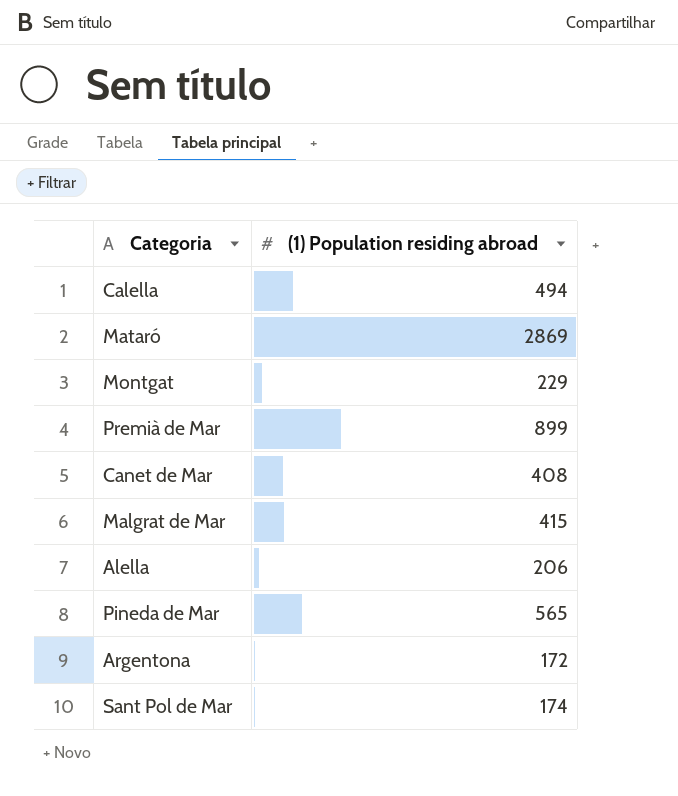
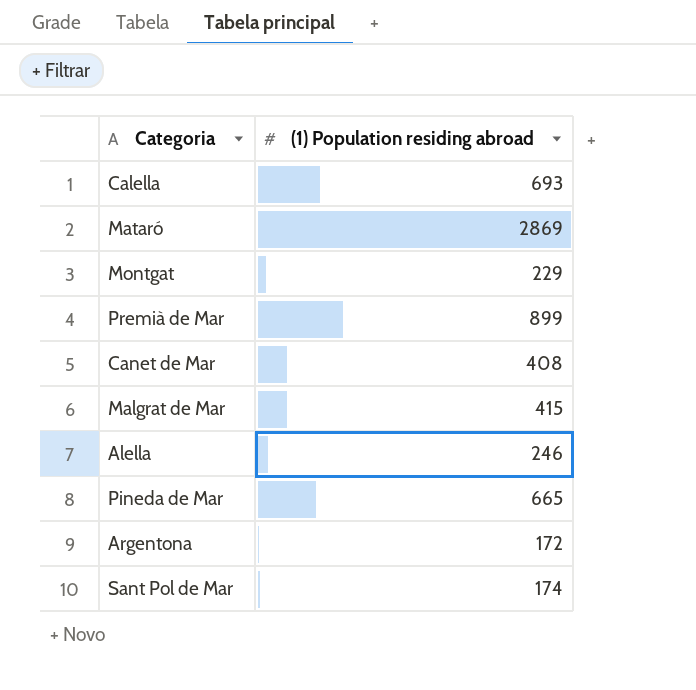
Calella | (1) Population residing abroad: 494 -> 693
Alella | (1) Population residing abroad: 206 -> 246
Pineda de Mar | (1) Population residing abroad: 565 -> 665

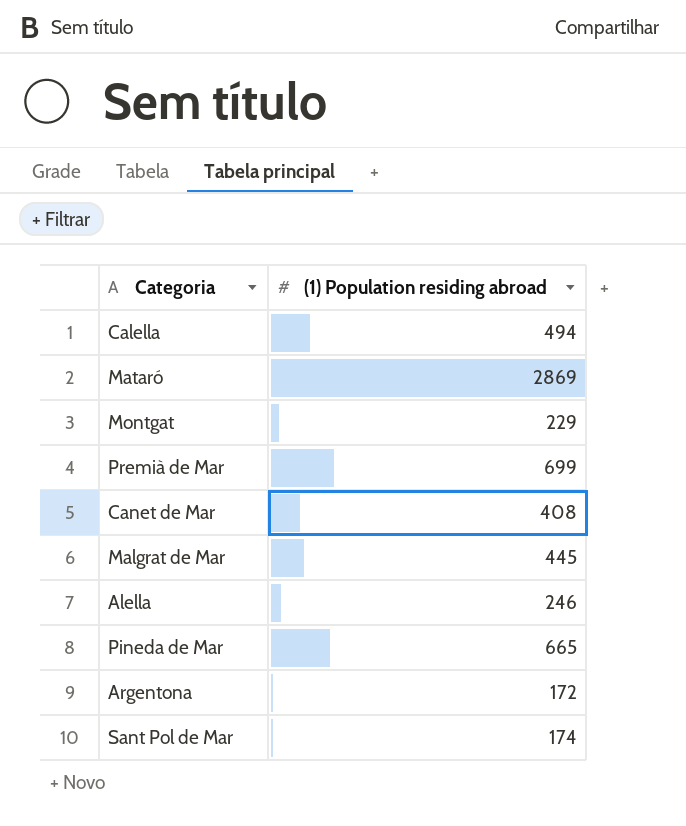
Calella | (1) Population residing abroad: 693 -> 494
Premià de Mar | (1) Population residing abroad: 899 -> 699
Malgrat de Mar | (1) Population residing abroad: 415 -> 445

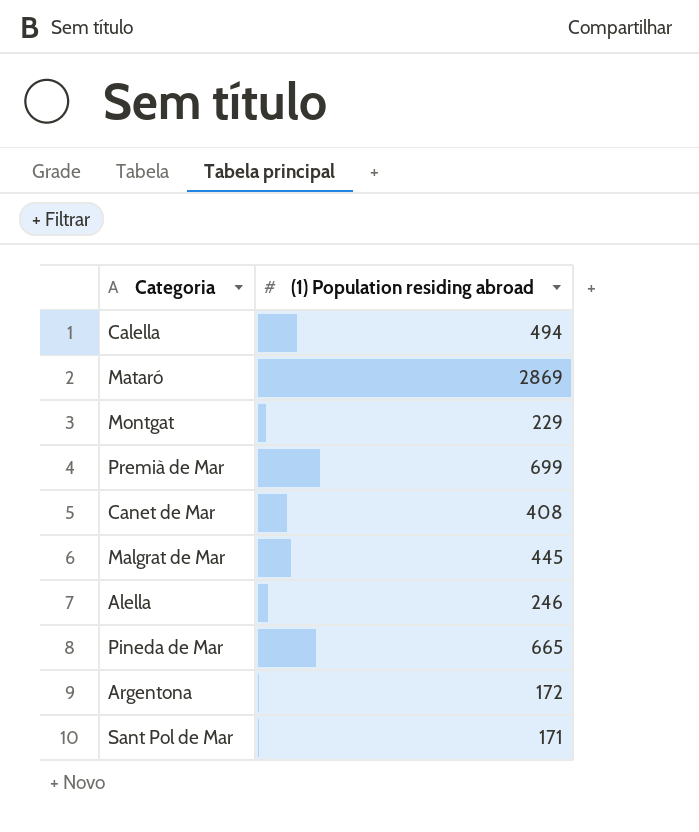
Sant Pol de Mar | (1) Population residing abroad: 174 -> 171

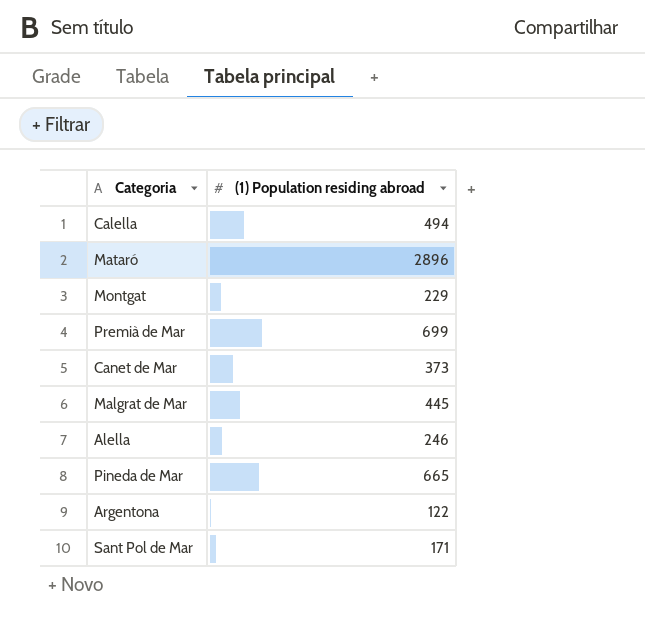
Mataró | (1) Population residing abroad: 2869 -> 2896
Canet de Mar | (1) Population residing abroad: 408 -> 373
Argentona | (1) Population residing abroad: 172 -> 122

